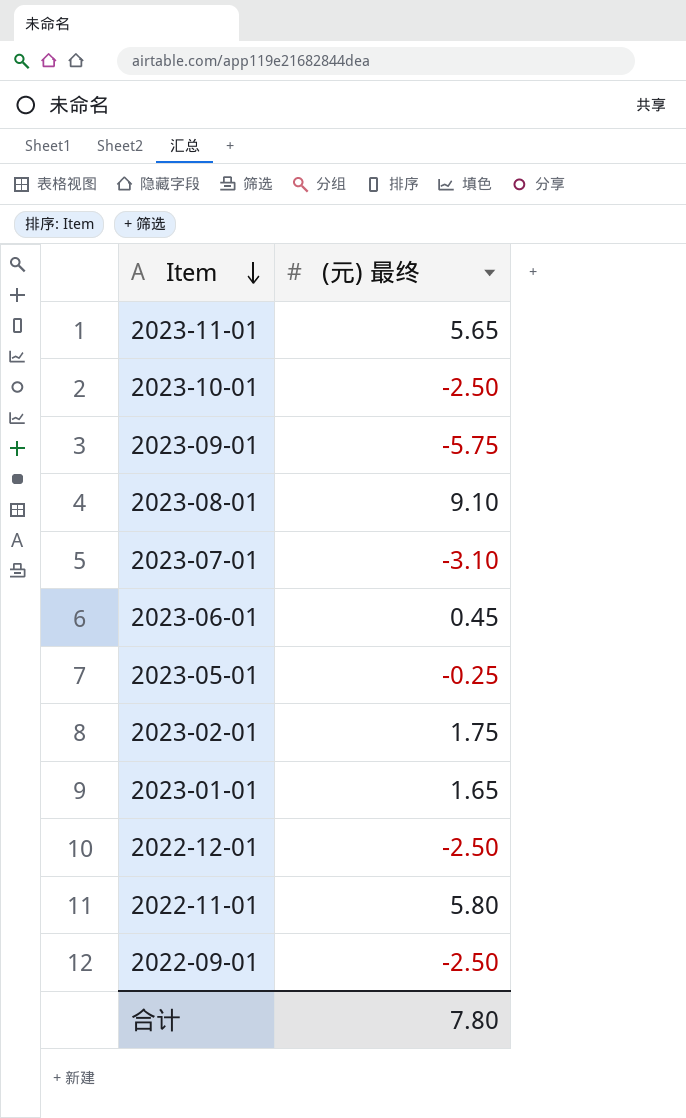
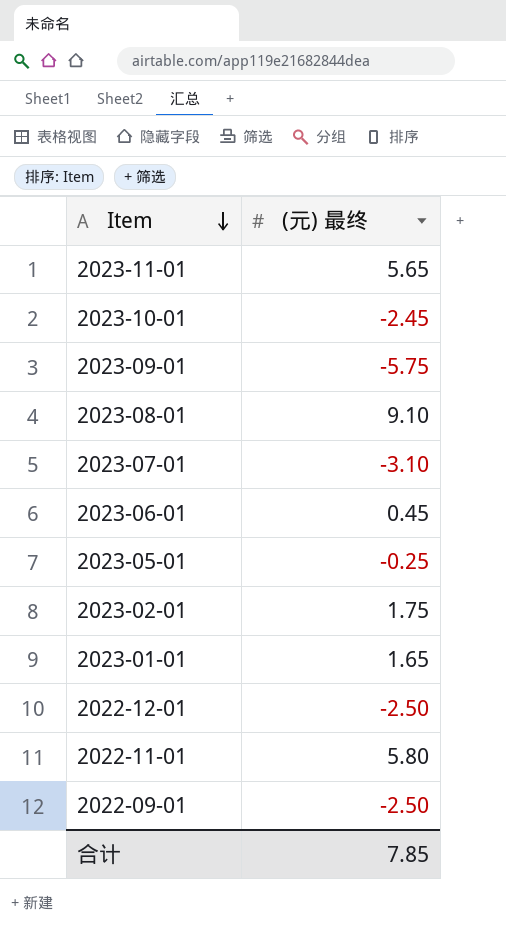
2023-10-01 | (元) 最终: -2.50 -> -2.45
合计 | (元) 最终: 7.80 -> 7.85

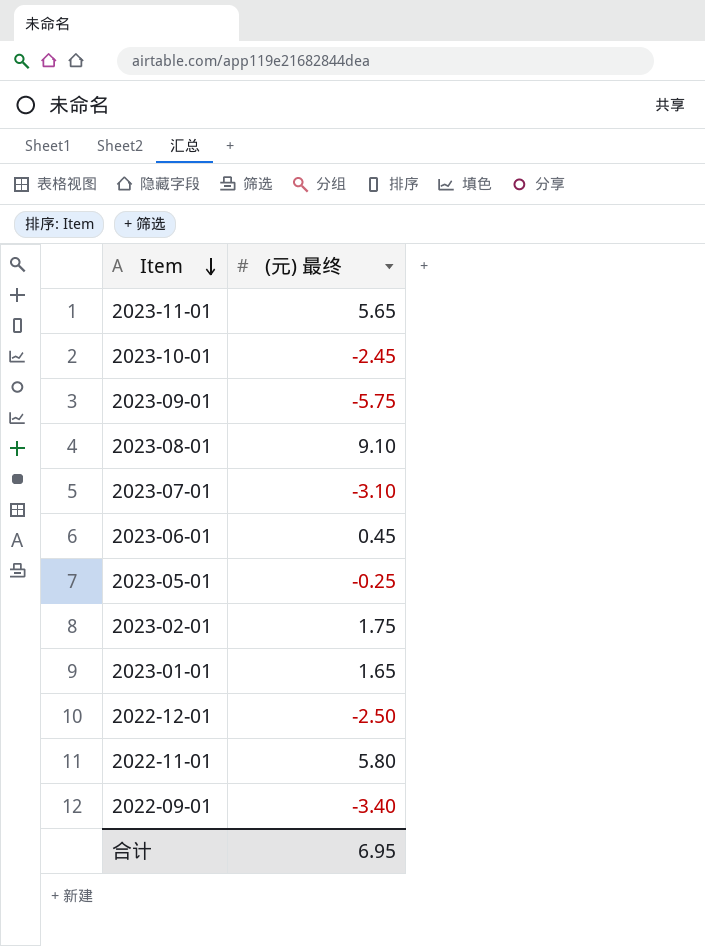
2022-09-01 | (元) 最终: -2.50 -> -3.40
合计 | (元) 最终: 7.85 -> 6.95

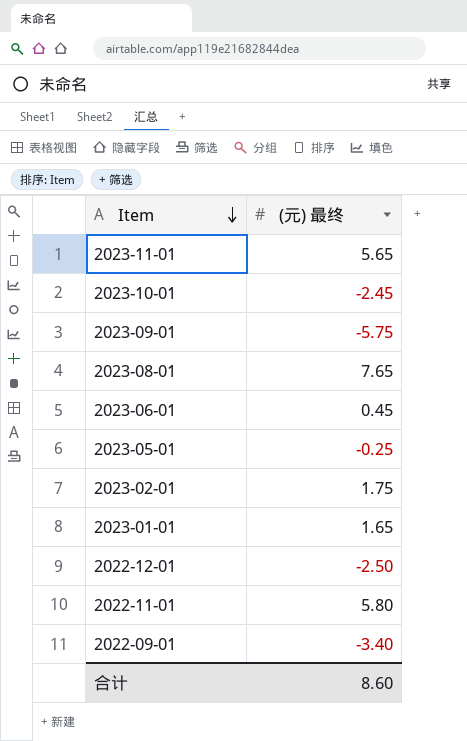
row 2023-07-01: -3.10 -> none
2023-08-01 | (元) 最终: 9.10 -> 7.65
合计 | (元) 最终: 6.95 -> 8.60

